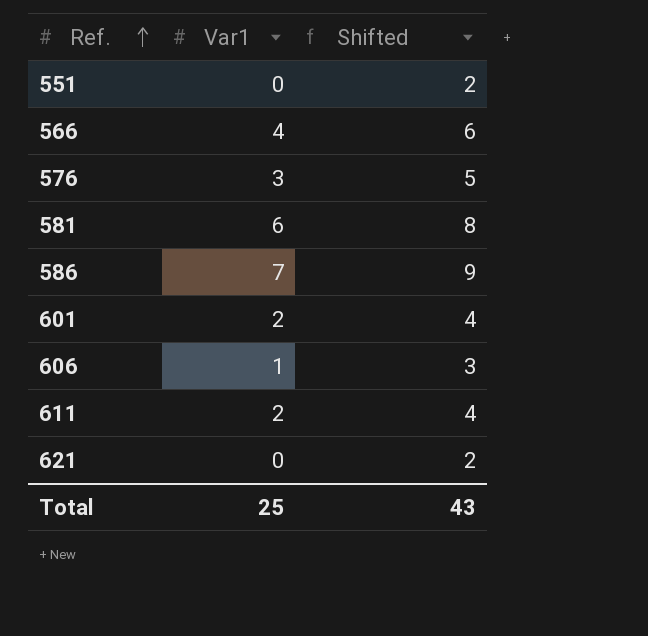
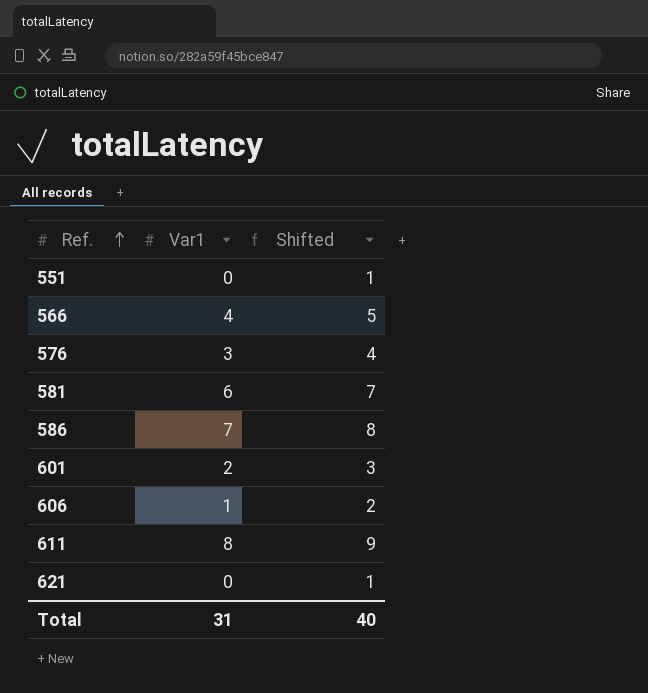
column Shifted | formula: [Var1] + 2 -> [Var1] + 1
611 | Var1: 2 -> 8
Total | Var1: 25 -> 31
Total | Shifted: 43 -> 40

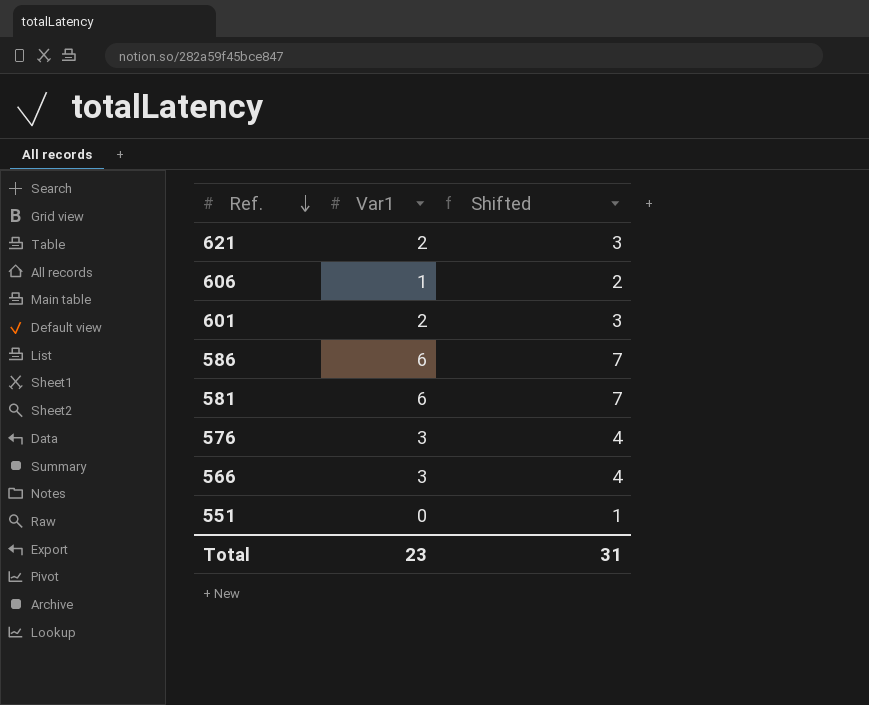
row order: Ref. ascending -> Ref. descending
row 611: 8 | 9 -> none
621 | Var1: 0 -> 2
621 | Shifted: 1 -> 3
586 | Var1: 7 -> 6
586 | Shifted: 8 -> 7
566 | Var1: 4 -> 3
566 | Shifted: 5 -> 4
Total | Var1: 31 -> 23
Total | Shifted: 40 -> 31

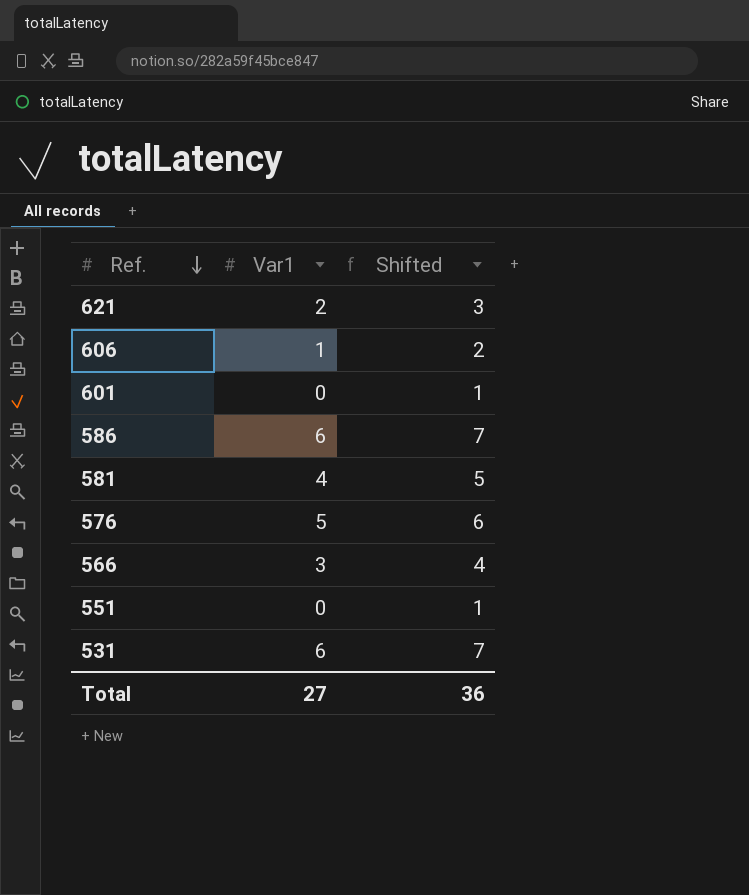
601 | Var1: 2 -> 0
601 | Shifted: 3 -> 1
581 | Var1: 6 -> 4
581 | Shifted: 7 -> 5
576 | Var1: 3 -> 5
576 | Shifted: 4 -> 6
row 531: none -> 6 | 7
Total | Var1: 23 -> 27
Total | Shifted: 31 -> 36

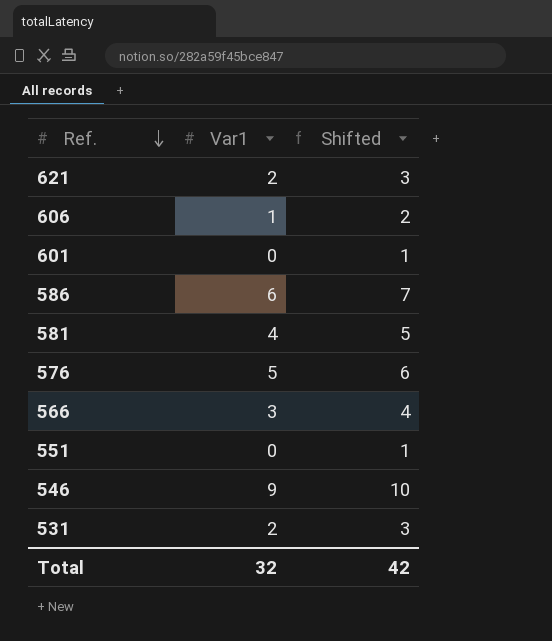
row 546: none -> 9 | 10
531 | Var1: 6 -> 2
531 | Shifted: 7 -> 3
Total | Var1: 27 -> 32
Total | Shifted: 36 -> 42

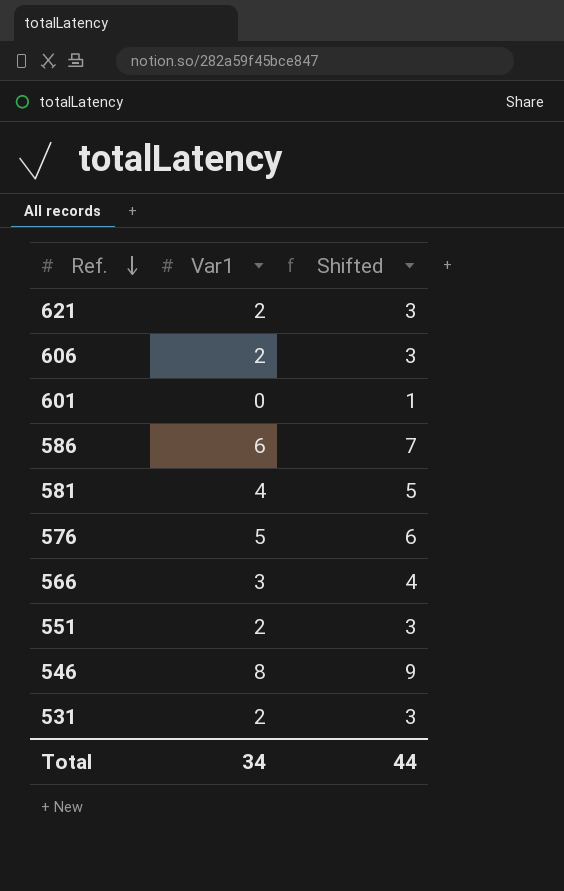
606 | Var1: 1 -> 2
606 | Shifted: 2 -> 3
551 | Var1: 0 -> 2
551 | Shifted: 1 -> 3
546 | Var1: 9 -> 8
546 | Shifted: 10 -> 9
Total | Var1: 32 -> 34
Total | Shifted: 42 -> 44

